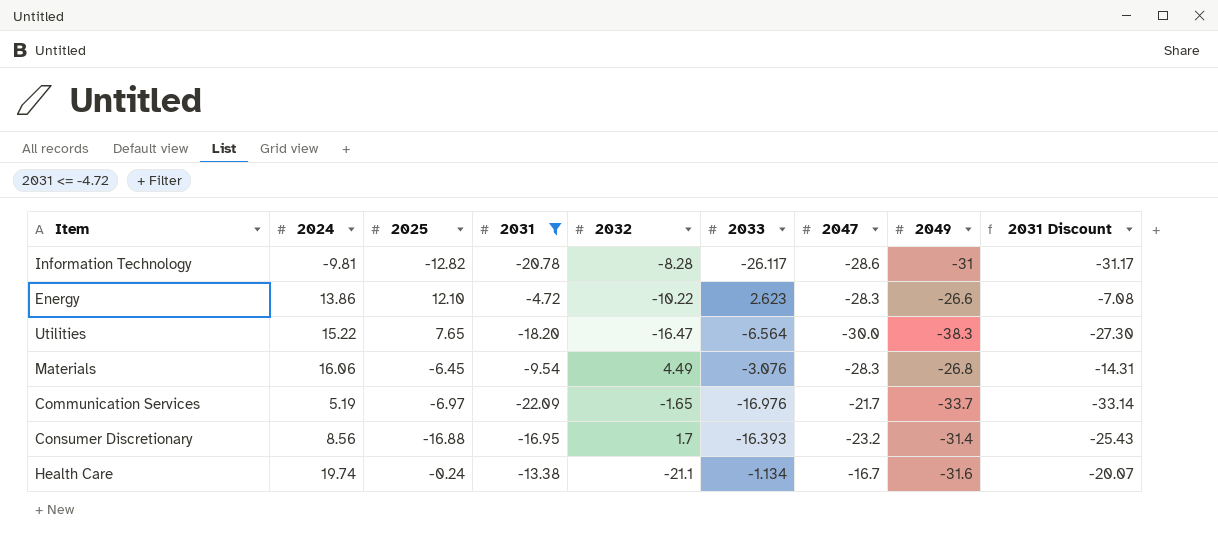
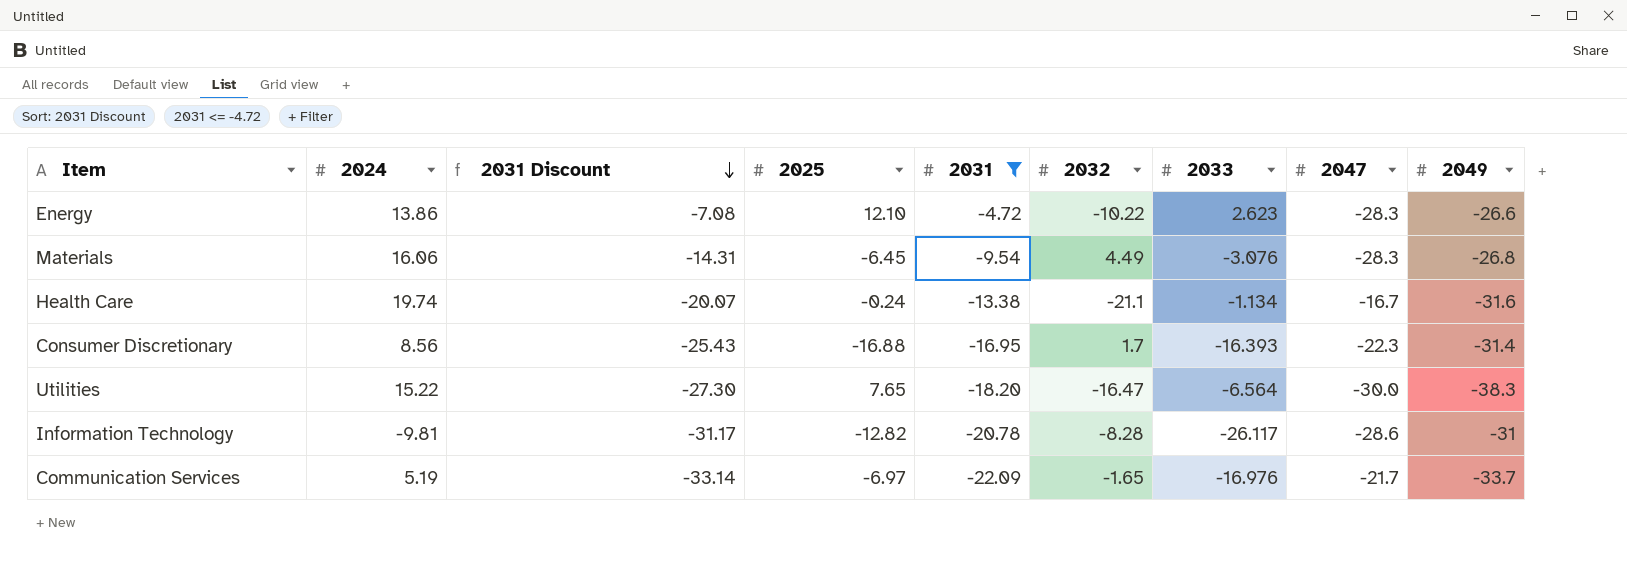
row order: none -> 2031 Discount descending
column 2031 Discount | position: 9 -> 3
Consumer Discretionary | 2047: -23.2 -> -22.3

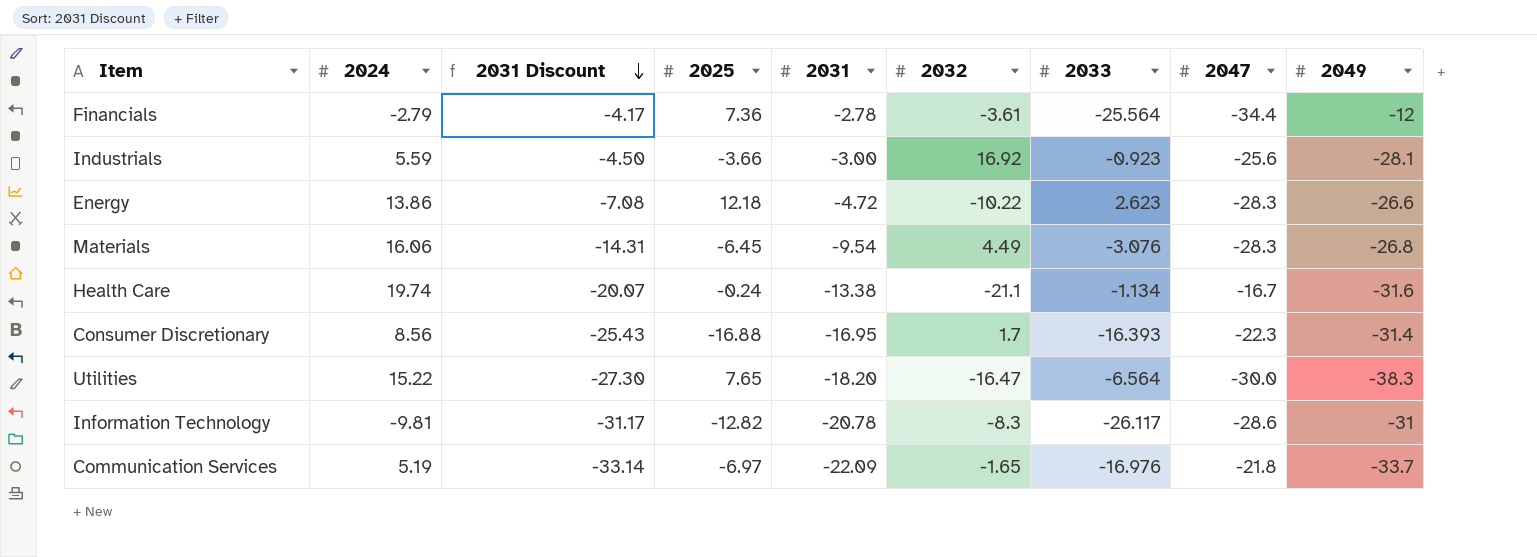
filter: 2031 <= -4.72 -> none
Energy | 2025: 12.10 -> 12.18
Information Technology | 2032: -8.28 -> -8.3
Communication Services | 2047: -21.7 -> -21.8

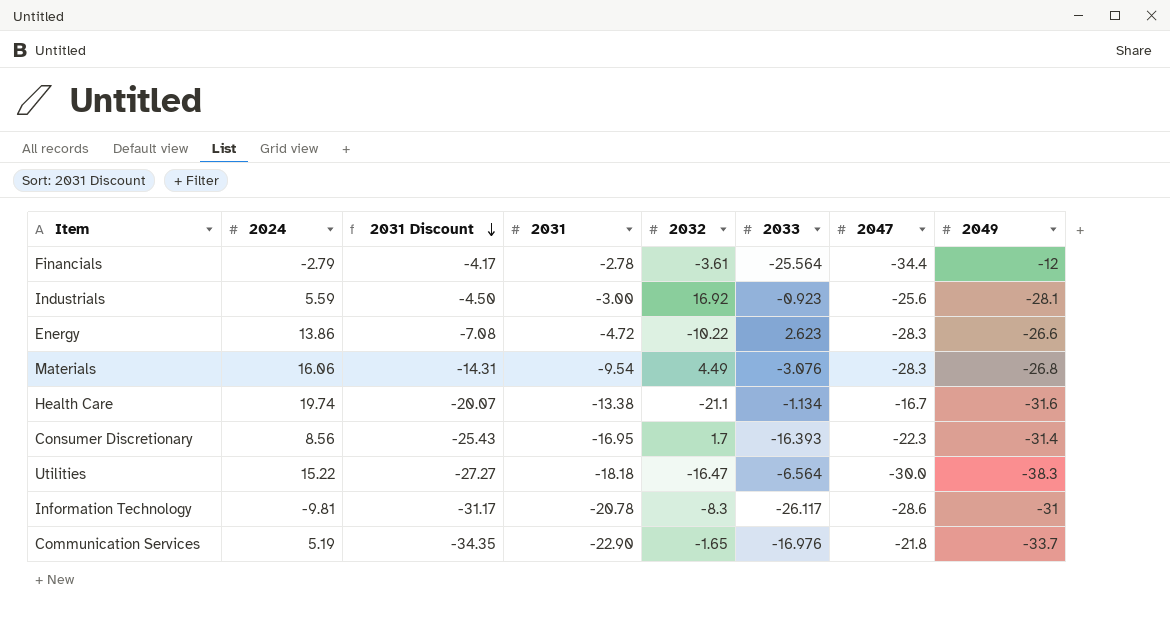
column 2025 | position: 4 -> none
Utilities | 2031 Discount: -27.30 -> -27.27
Utilities | 2031: -18.20 -> -18.18
Communication Services | 2031 Discount: -33.14 -> -34.35
Communication Services | 2031: -22.09 -> -22.90

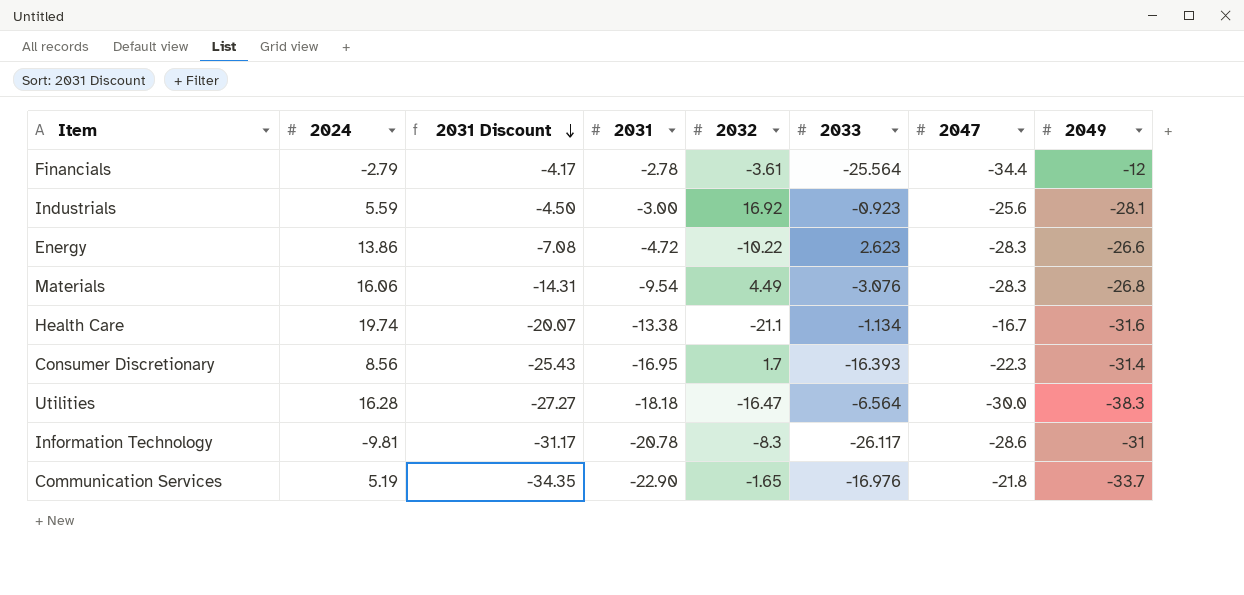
Utilities | 2024: 15.22 -> 16.28

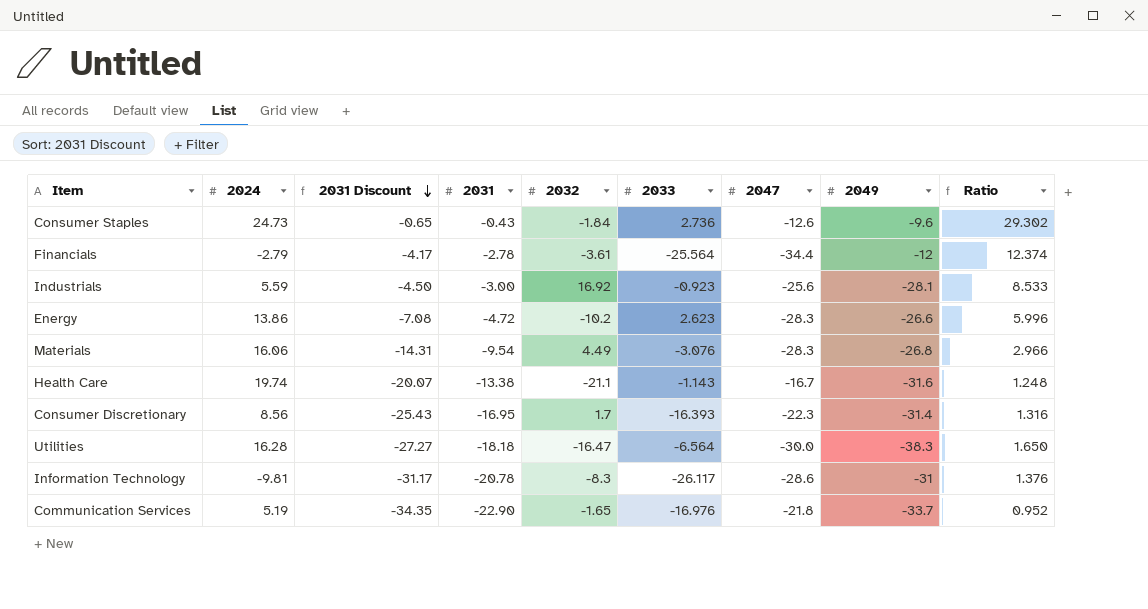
column Ratio | formula: none -> [2047] / [2031]
row Consumer Staples: none -> 24.73 | -0.65 | -0.43 | -1.84 | 2.736 | -12.6 | -9.6 | 29.302
Energy | 2032: -10.22 -> -10.2
Health Care | 2033: -1.134 -> -1.143

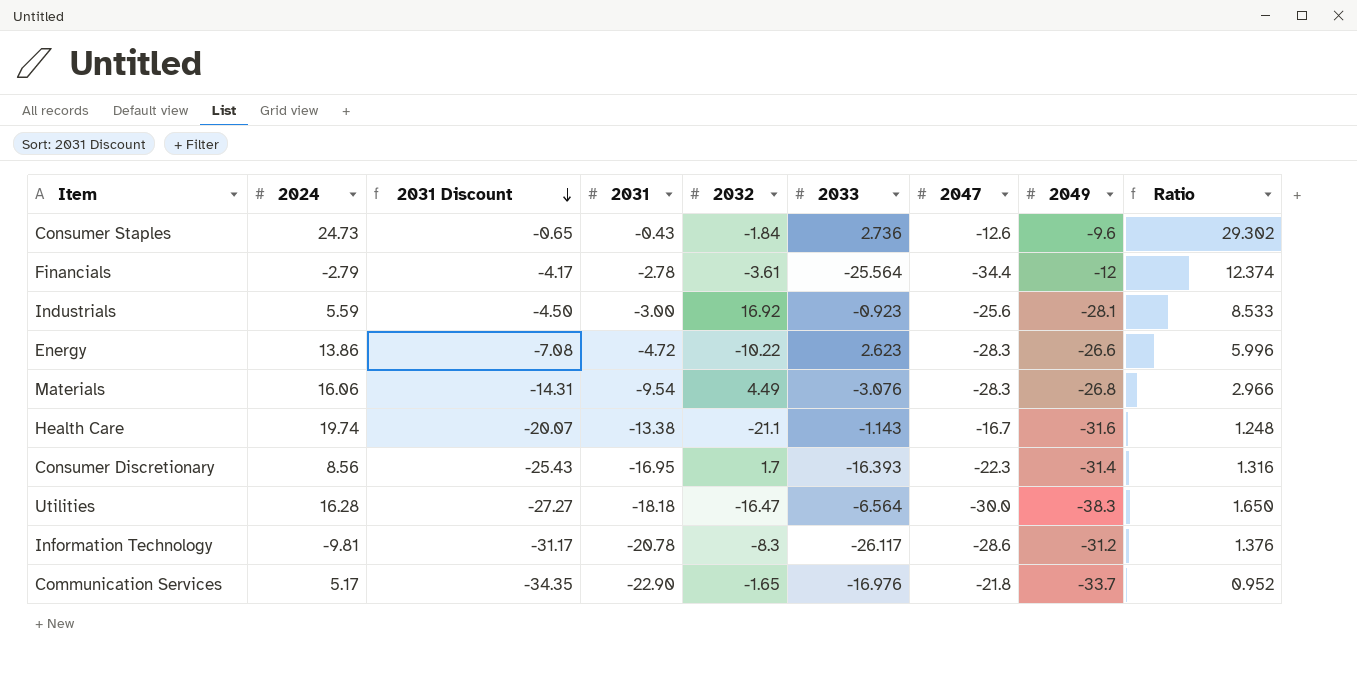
Energy | 2032: -10.2 -> -10.22
Information Technology | 2049: -31 -> -31.2
Communication Services | 2024: 5.19 -> 5.17

